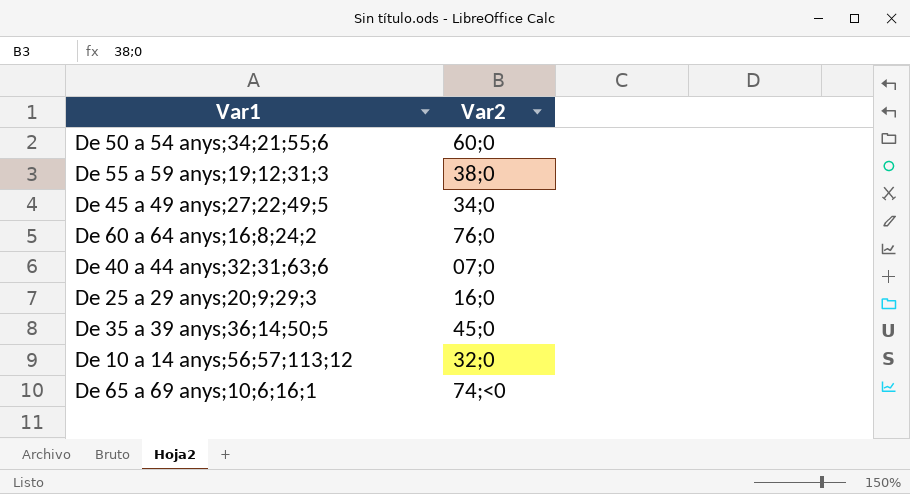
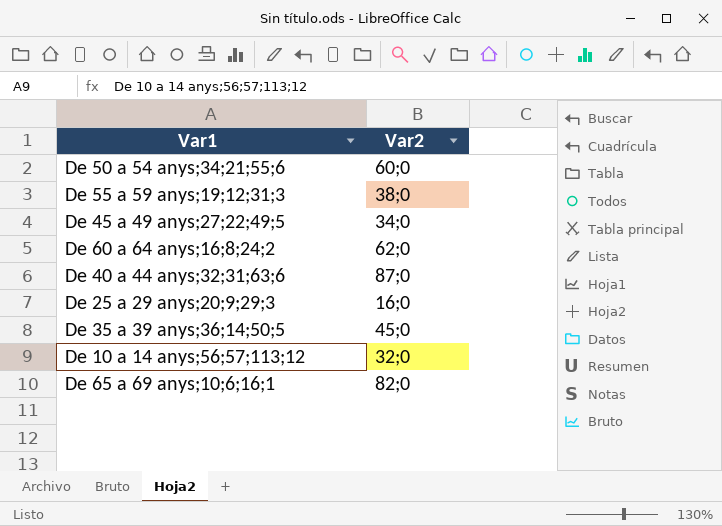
De 60 a 64 anys;16;8;24;2 | Var2: 76;0 -> 62;0
De 40 a 44 anys;32;31;63;6 | Var2: 07;0 -> 87;0
De 65 a 69 anys;10;6;16;1 | Var2: 74;<0 -> 82;0

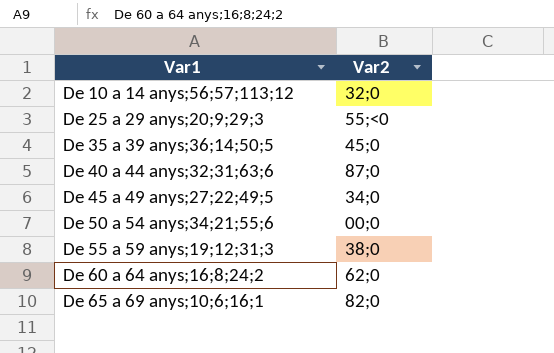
row order: none -> Var1 ascending
De 25 a 29 anys;20;9;29;3 | Var2: 16;0 -> 55;<0
De 50 a 54 anys;34;21;55;6 | Var2: 60;0 -> 00;0

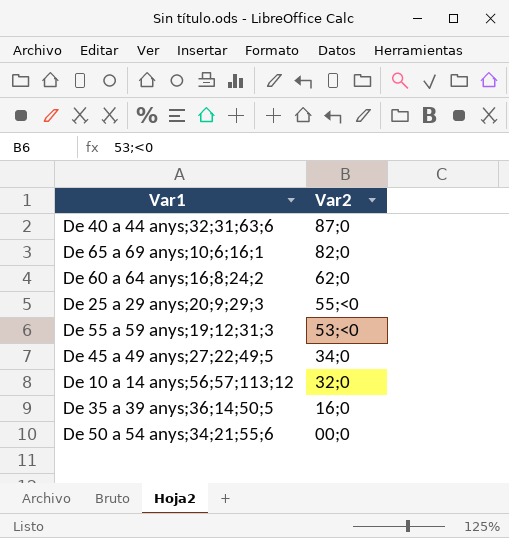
row order: Var1 ascending -> Var2 descending
De 55 a 59 anys;19;12;31;3 | Var2: 38;0 -> 53;<0
De 35 a 39 anys;36;14;50;5 | Var2: 45;0 -> 16;0

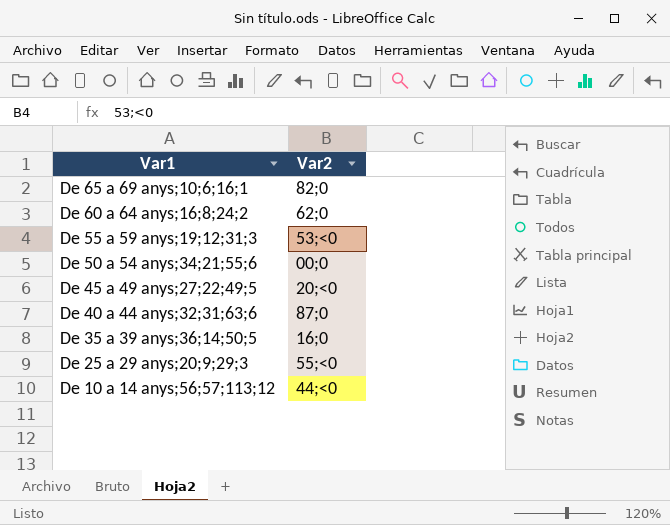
row order: Var2 descending -> Var1 descending
De 45 a 49 anys;27;22;49;5 | Var2: 34;0 -> 20;<0
De 10 a 14 anys;56;57;113;12 | Var2: 32;0 -> 44;<0

